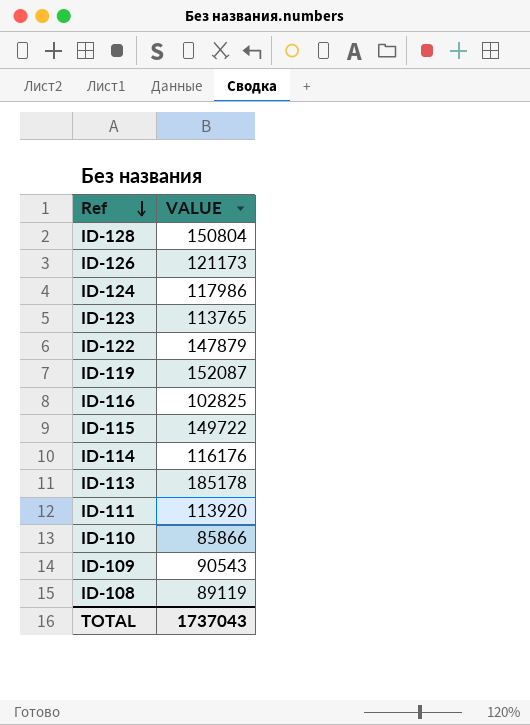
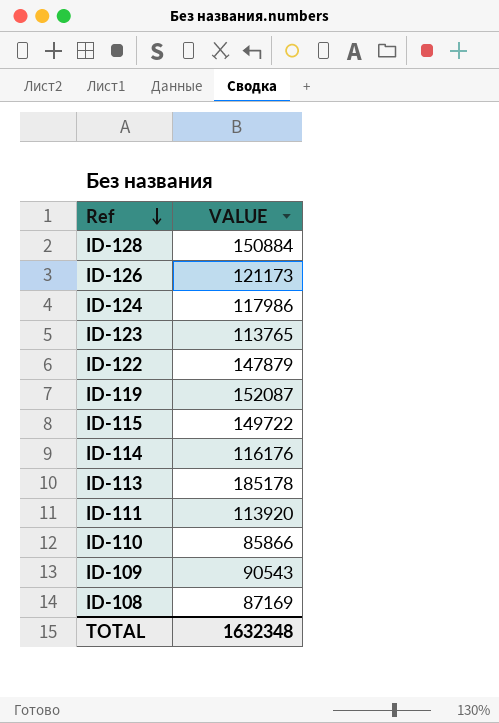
row ID-116: 102825 -> none
ID-128 | VALUE: 150804 -> 150884
ID-108 | VALUE: 89119 -> 87169
TOTAL | VALUE: 1737043 -> 1632348

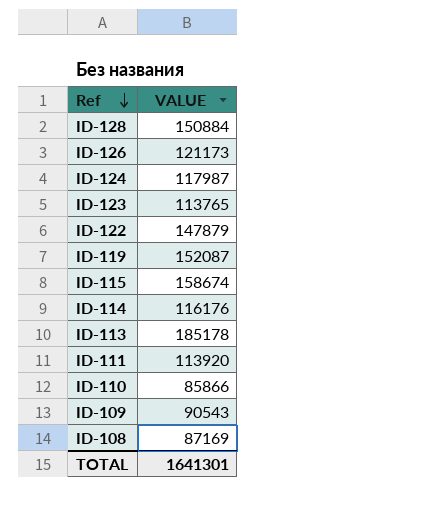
ID-124 | VALUE: 117986 -> 117987
ID-115 | VALUE: 149722 -> 158674
TOTAL | VALUE: 1632348 -> 1641301

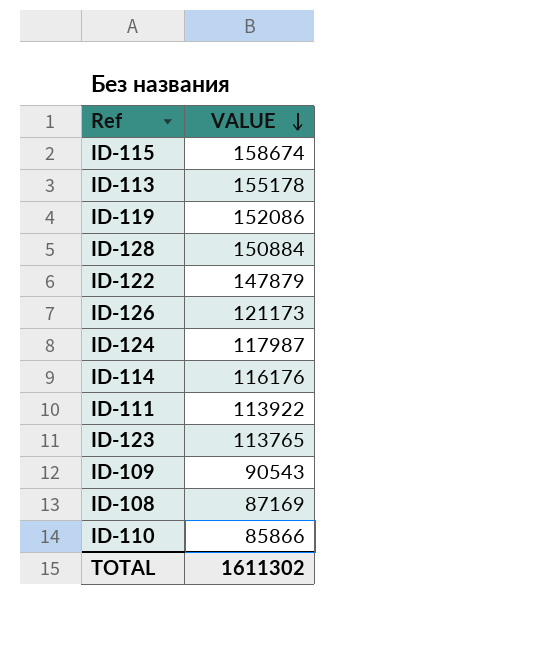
row order: Ref descending -> VALUE descending
ID-113 | VALUE: 185178 -> 155178
ID-119 | VALUE: 152087 -> 152086
ID-111 | VALUE: 113920 -> 113922
TOTAL | VALUE: 1641301 -> 1611302

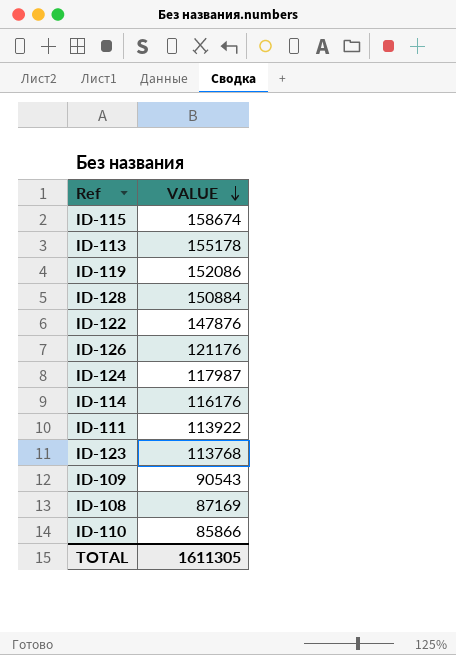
ID-122 | VALUE: 147879 -> 147876
ID-126 | VALUE: 121173 -> 121176
ID-123 | VALUE: 113765 -> 113768
TOTAL | VALUE: 1611302 -> 1611305

